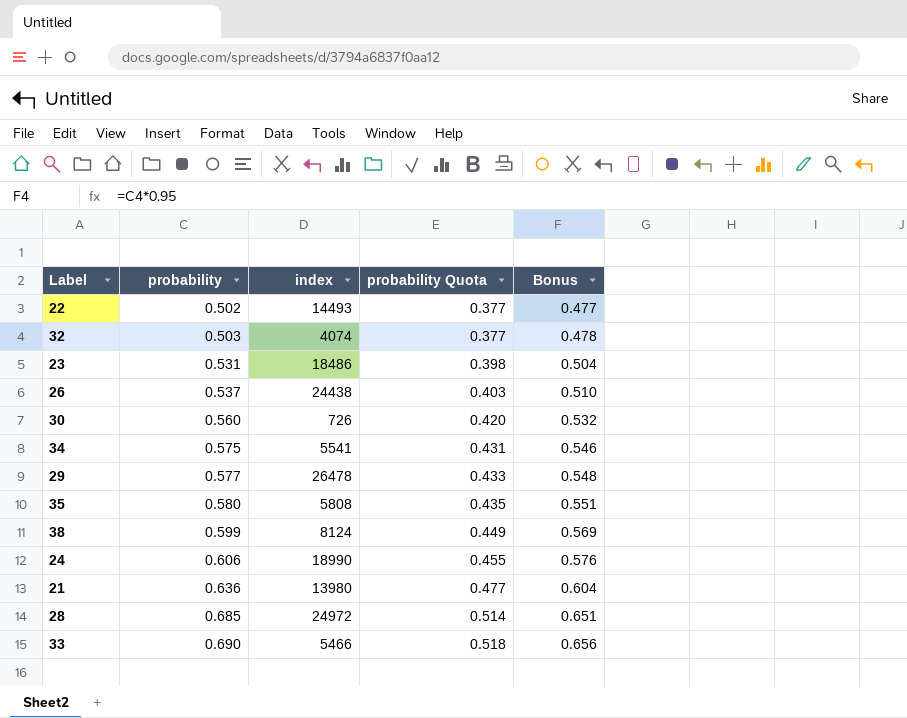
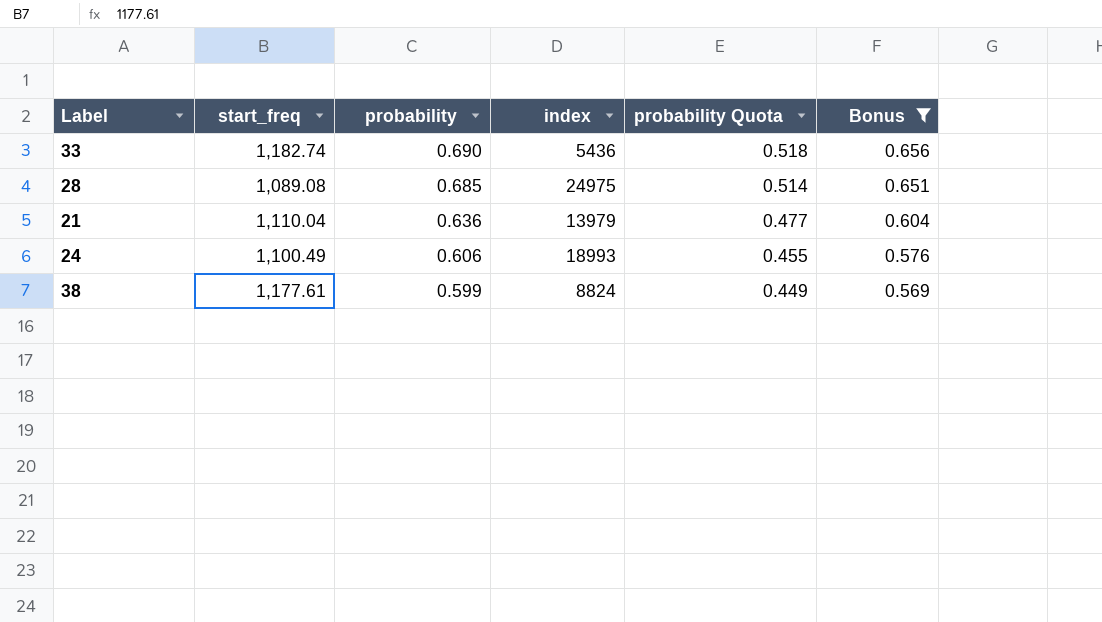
filter: none -> Bonus >= 0.569
row order: probability ascending -> probability descending
column start_freq | position: none -> 2
33 | index: 5466 -> 5436
28 | index: 24972 -> 24975
21 | index: 13980 -> 13979
24 | index: 18990 -> 18993
38 | index: 8124 -> 8824

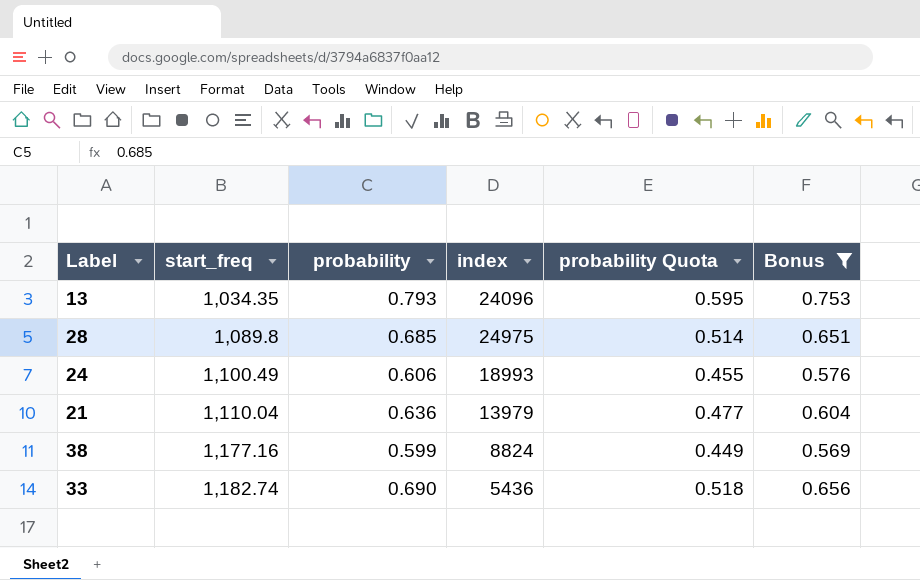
row order: probability descending -> start_freq ascending
row 13: none -> 1,034.35 | 0.793 | 24096 | 0.595 | 0.753
28 | start_freq: 1,089.08 -> 1,089.8
38 | start_freq: 1,177.61 -> 1,177.16

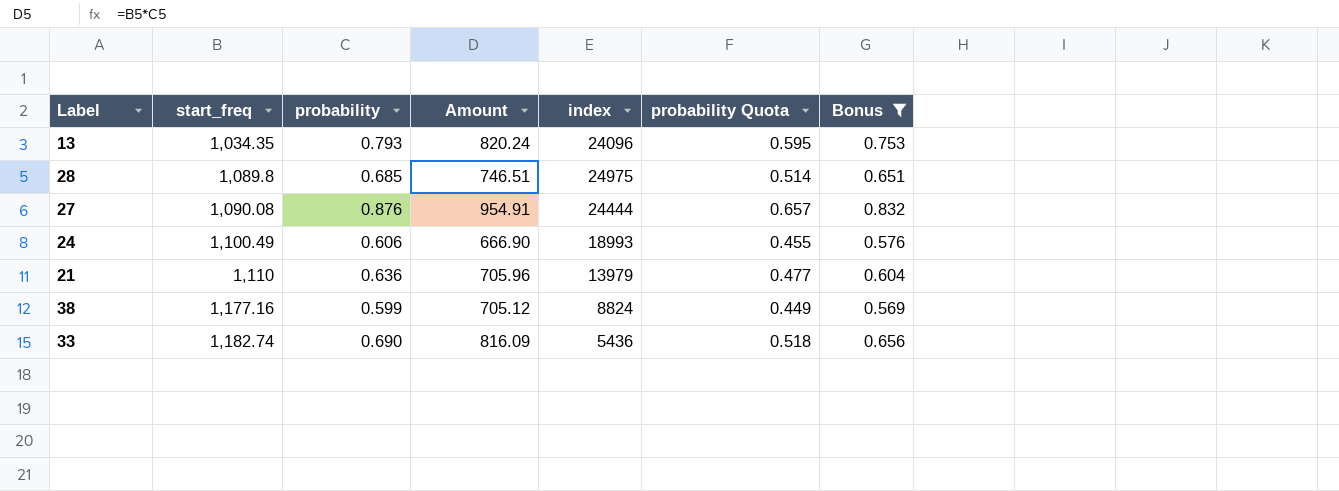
column Amount | formula: none -> [start_freq] * [probability]
row 27: none -> 1,090.08 | 0.876 | 954.91 | 24444 | 0.657 | 0.832
21 | start_freq: 1,110.04 -> 1,110

